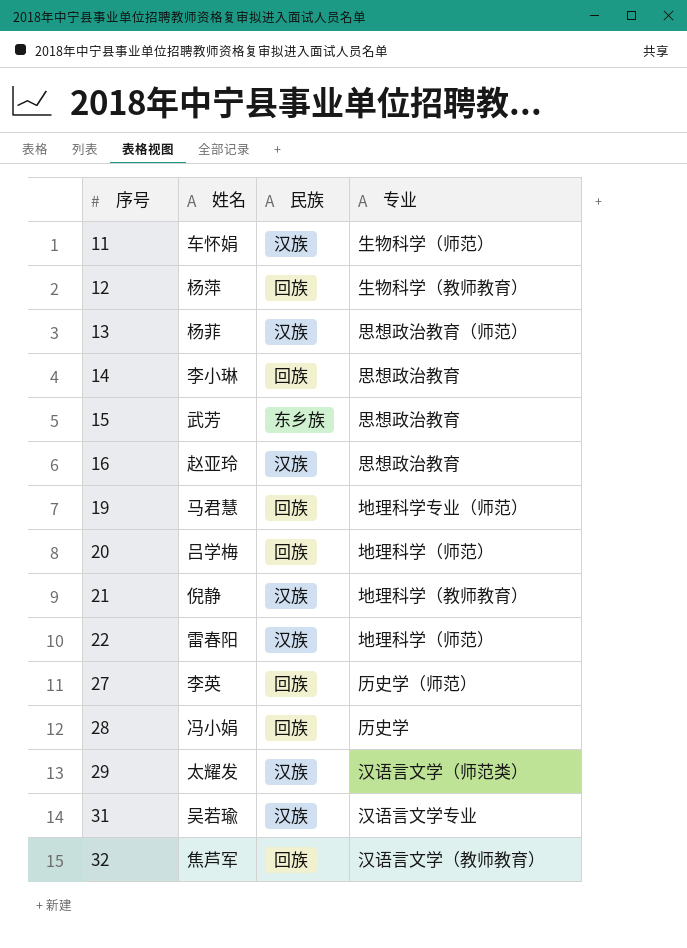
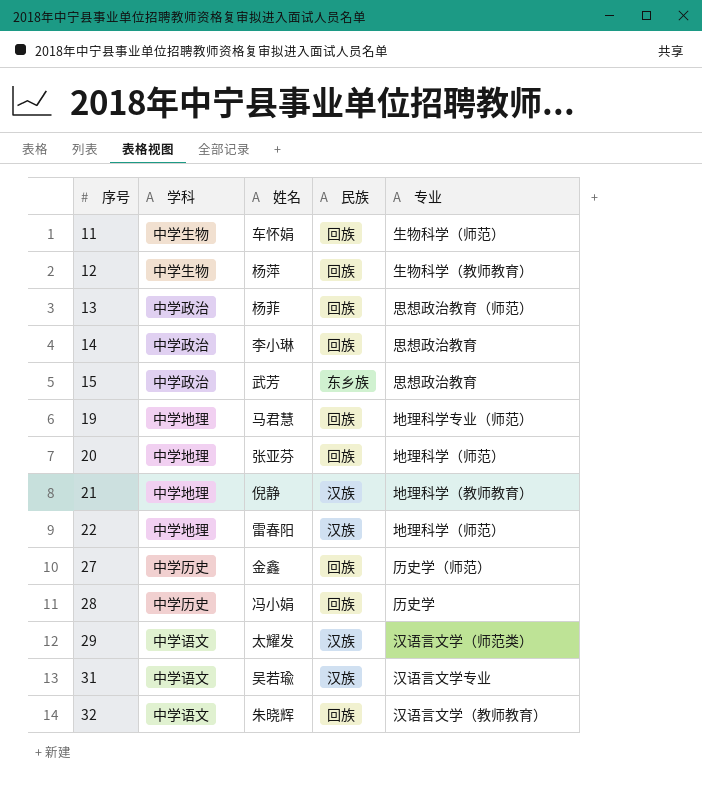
column 学科 | position: none -> 2
row 16: 赵亚玲 | 汉族 | 思想政治教育 -> none
11 | 民族: 汉族 -> 回族
13 | 民族: 汉族 -> 回族
20 | 姓名: 吕学梅 -> 张亚芬
27 | 姓名: 李英 -> 金鑫
32 | 姓名: 焦芦军 -> 朱晓辉

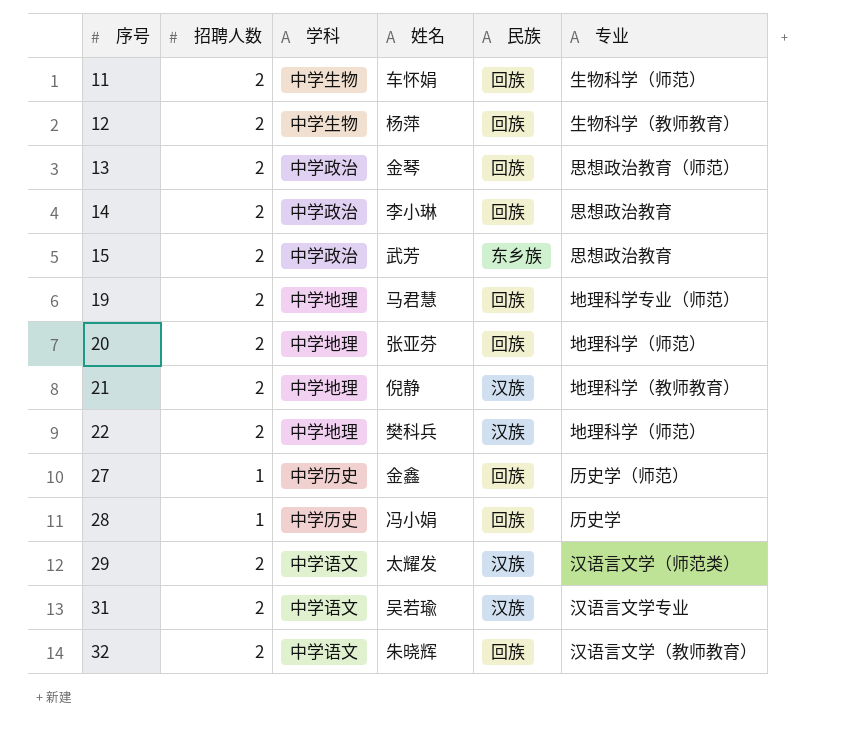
column 招聘人数 | position: none -> 2
13 | 姓名: 杨菲 -> 金琴
22 | 姓名: 雷春阳 -> 樊科兵

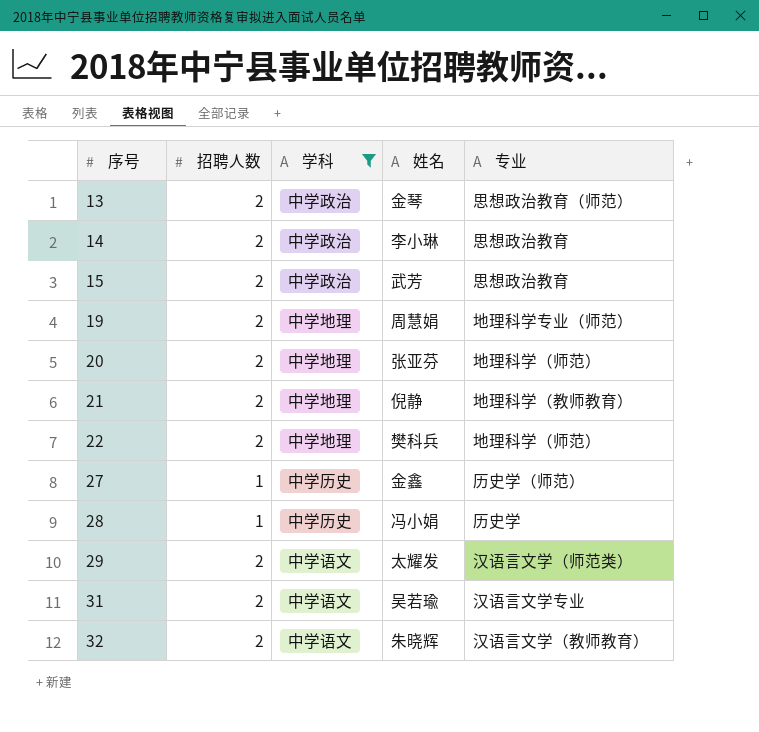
filter: none -> 学科 != 中学生物
column 民族 | position: 5 -> none
19 | 姓名: 马君慧 -> 周慧娟

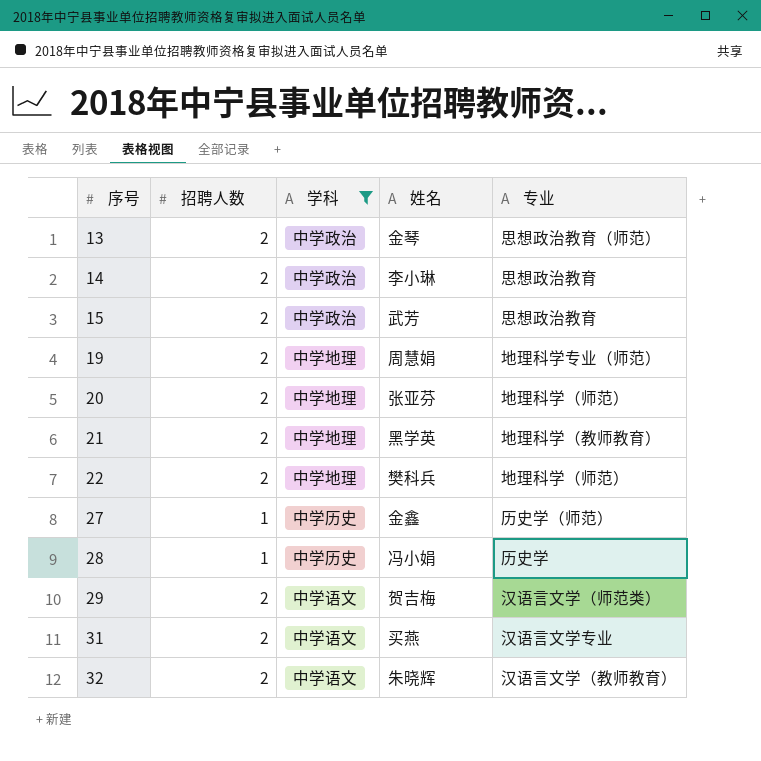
21 | 姓名: 倪静 -> 黑学英
29 | 姓名: 太耀发 -> 贺吉梅
31 | 姓名: 吴若瑜 -> 买燕

